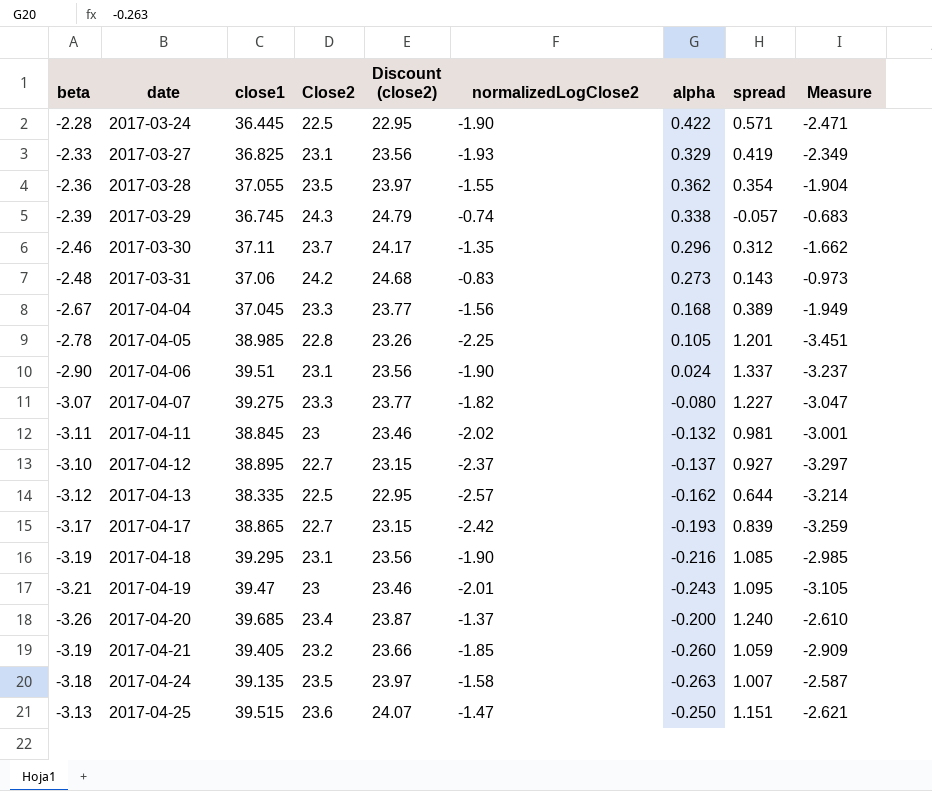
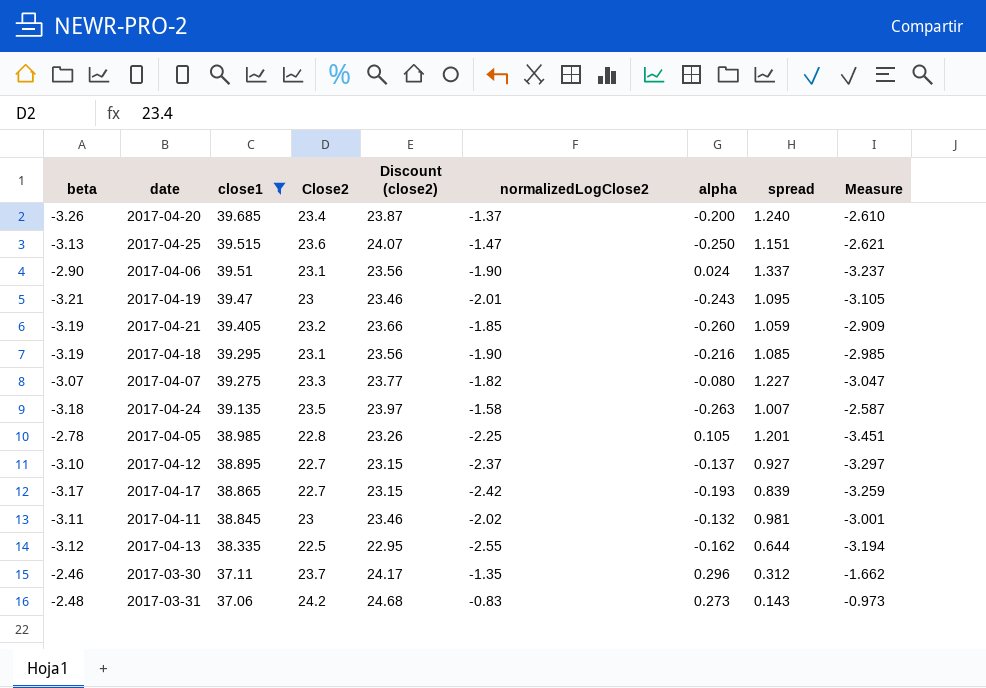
filter: none -> close1 >= 37.06
row order: date ascending -> close1 descending
2017-04-13 | normalizedLogClose2: -2.57 -> -2.55
2017-04-13 | Measure: -3.214 -> -3.194

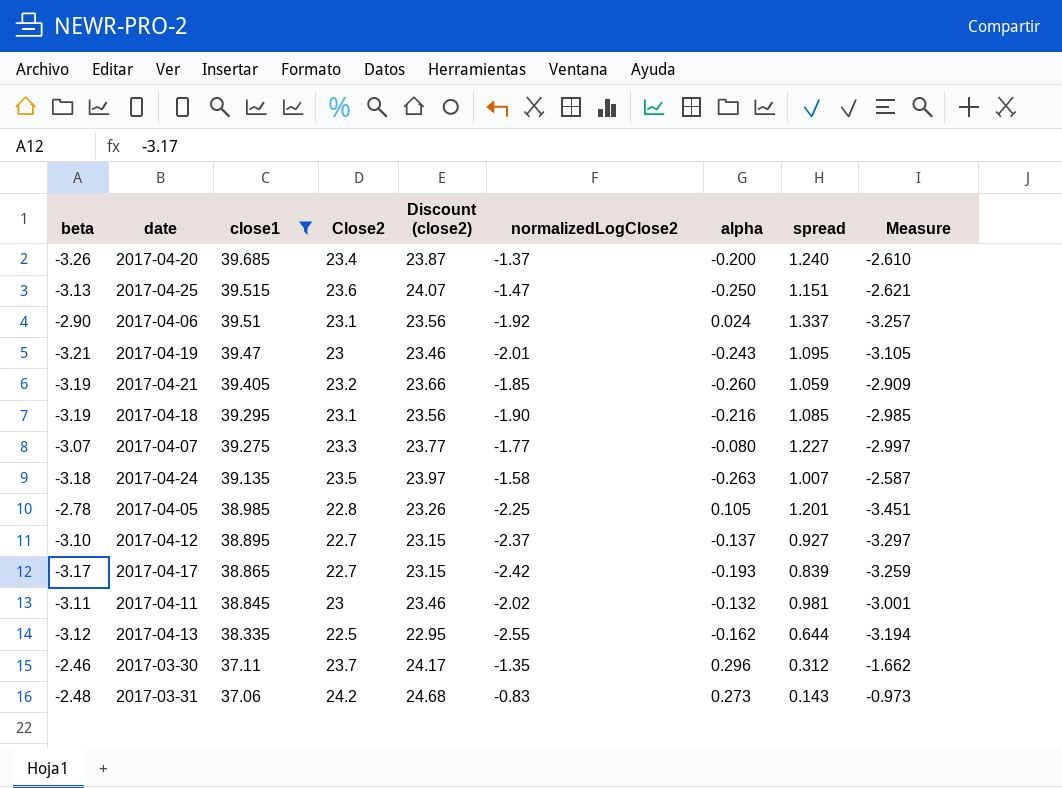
2017-04-06 | normalizedLogClose2: -1.90 -> -1.92
2017-04-06 | Measure: -3.237 -> -3.257
2017-04-07 | normalizedLogClose2: -1.82 -> -1.77
2017-04-07 | Measure: -3.047 -> -2.997

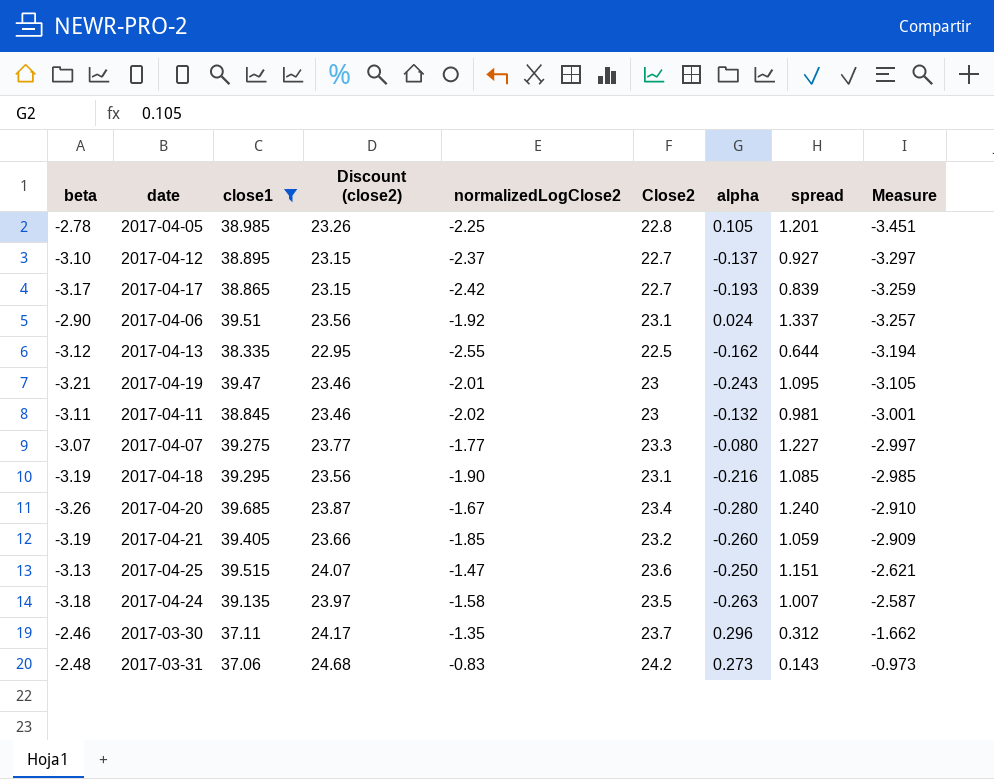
row order: close1 descending -> Measure ascending
column Close2 | position: 4 -> 6
2017-04-20 | normalizedLogClose2: -1.37 -> -1.67
2017-04-20 | alpha: -0.200 -> -0.280
2017-04-20 | Measure: -2.610 -> -2.910

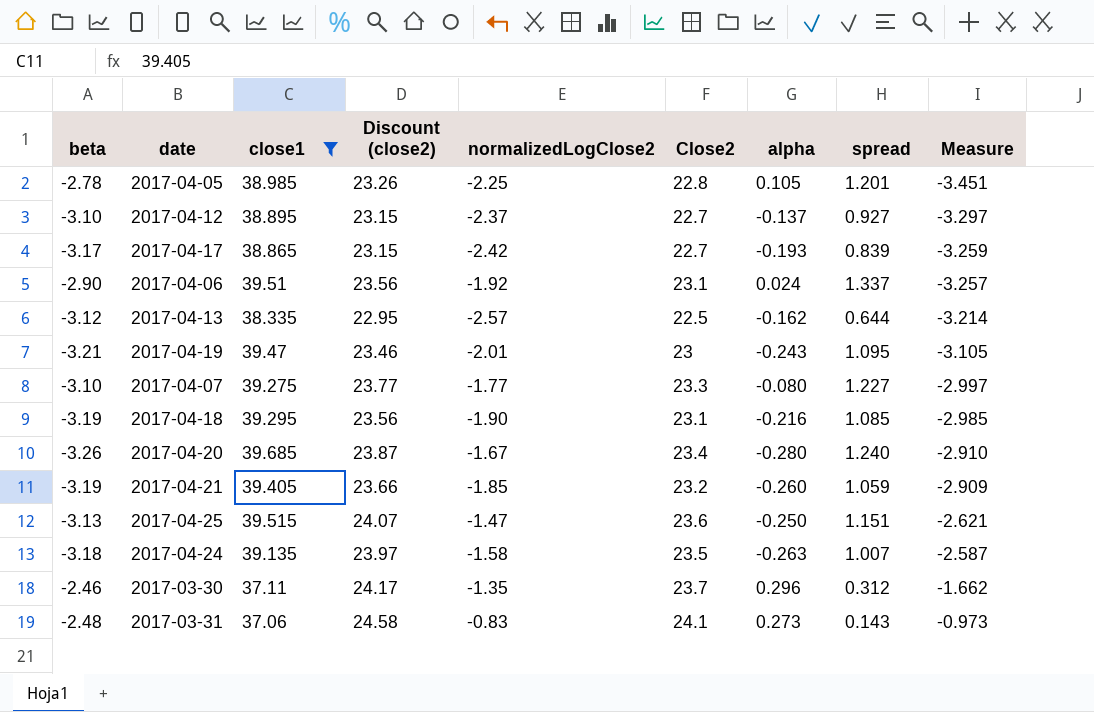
row 2017-04-11: -3.11 | 38.845 | 23.46 | -2.02 | 23 | -0.132 | 0.981 | -3.001 -> none
2017-04-13 | normalizedLogClose2: -2.55 -> -2.57
2017-04-13 | Measure: -3.194 -> -3.214
2017-04-07 | beta: -3.07 -> -3.10
2017-03-31 | Discount (close2): 24.68 -> 24.58
2017-03-31 | Close2: 24.2 -> 24.1

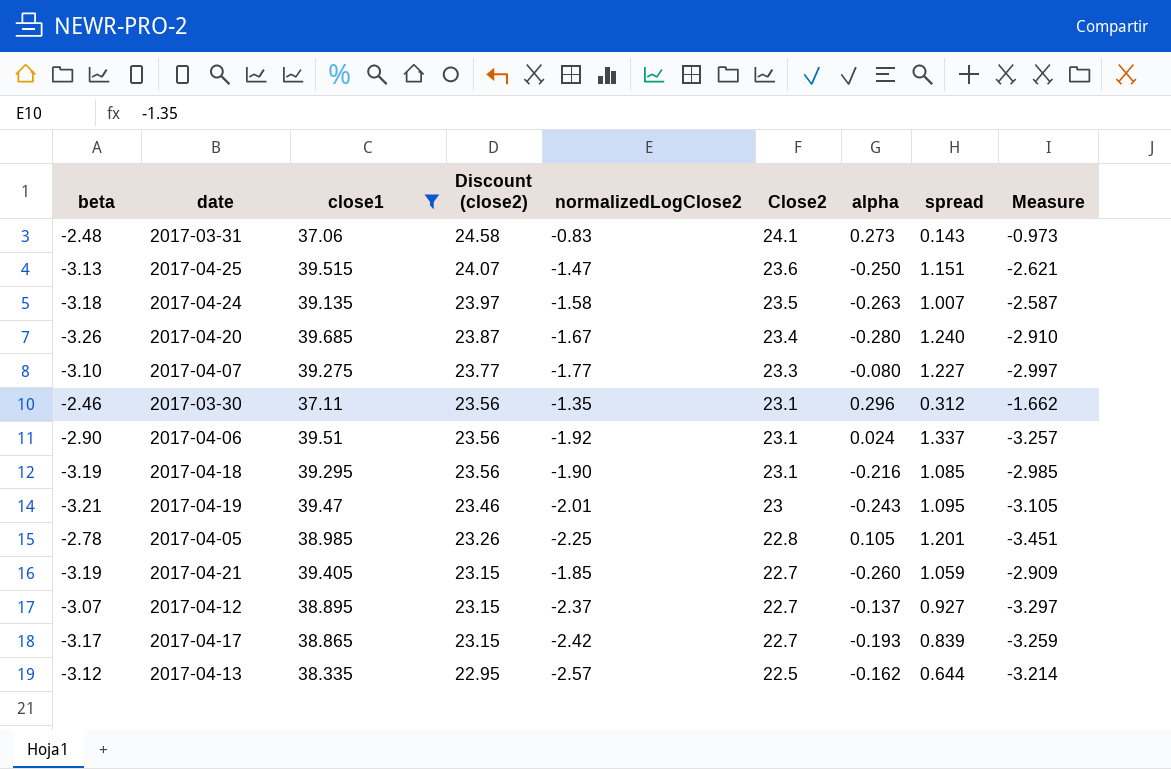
row order: Measure ascending -> Discount (close2) descending
2017-03-30 | Discount (close2): 24.17 -> 23.56
2017-03-30 | Close2: 23.7 -> 23.1
2017-04-21 | Discount (close2): 23.66 -> 23.15
2017-04-21 | Close2: 23.2 -> 22.7
2017-04-12 | beta: -3.10 -> -3.07

